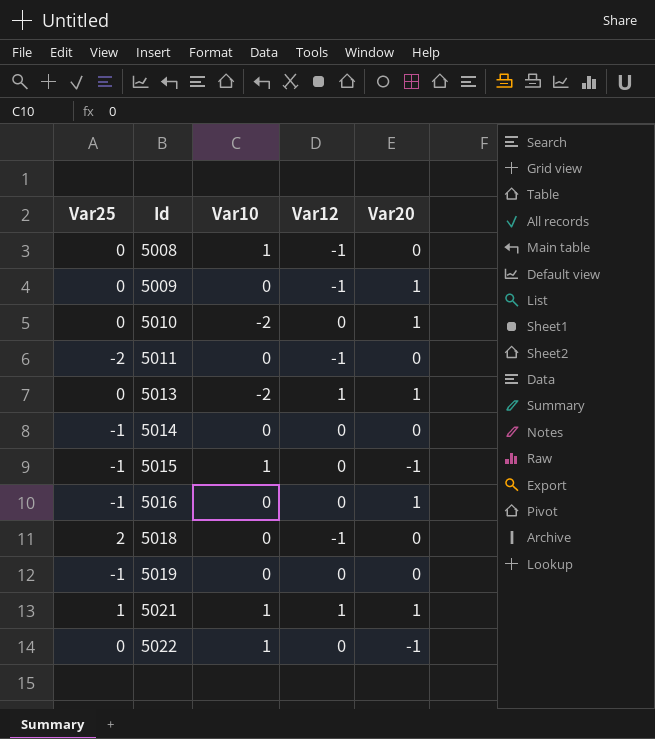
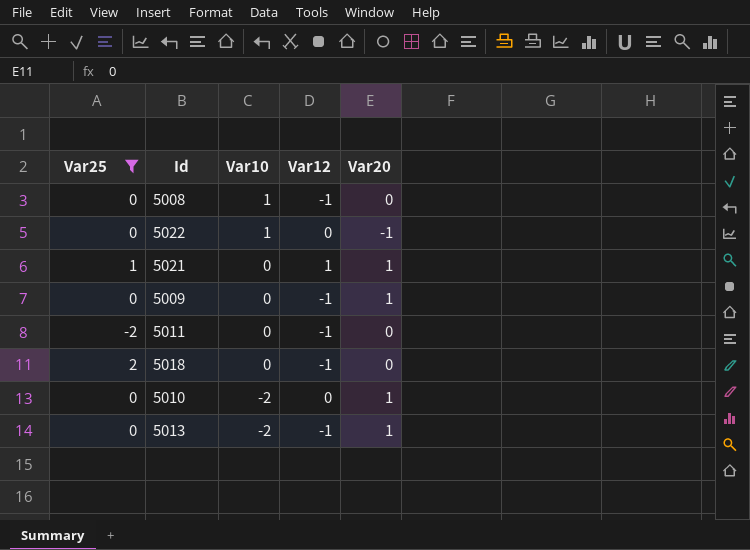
filter: none -> Var25 != -1
row order: Id ascending -> Var10 descending
5021 | Var10: 1 -> 0
5013 | Var12: 1 -> -1

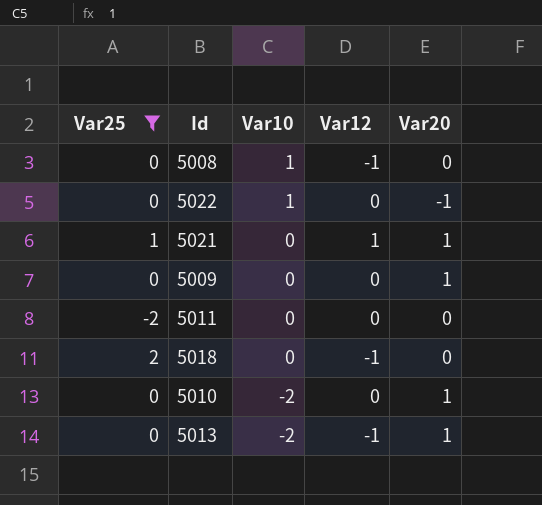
5009 | Var12: -1 -> 0
5011 | Var12: -1 -> 0

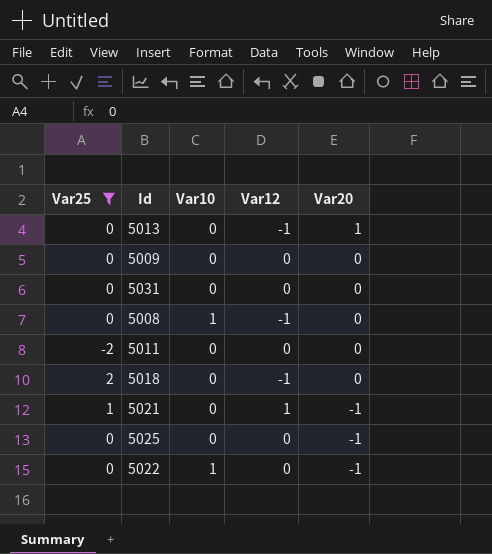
row order: Var10 descending -> Var20 descending
row 5010: 0 | -2 | 0 | 1 -> none
5013 | Var10: -2 -> 0
5009 | Var20: 1 -> 0
row 5031: none -> 0 | 0 | 0 | 0
5021 | Var20: 1 -> -1
row 5025: none -> 0 | 0 | 0 | -1

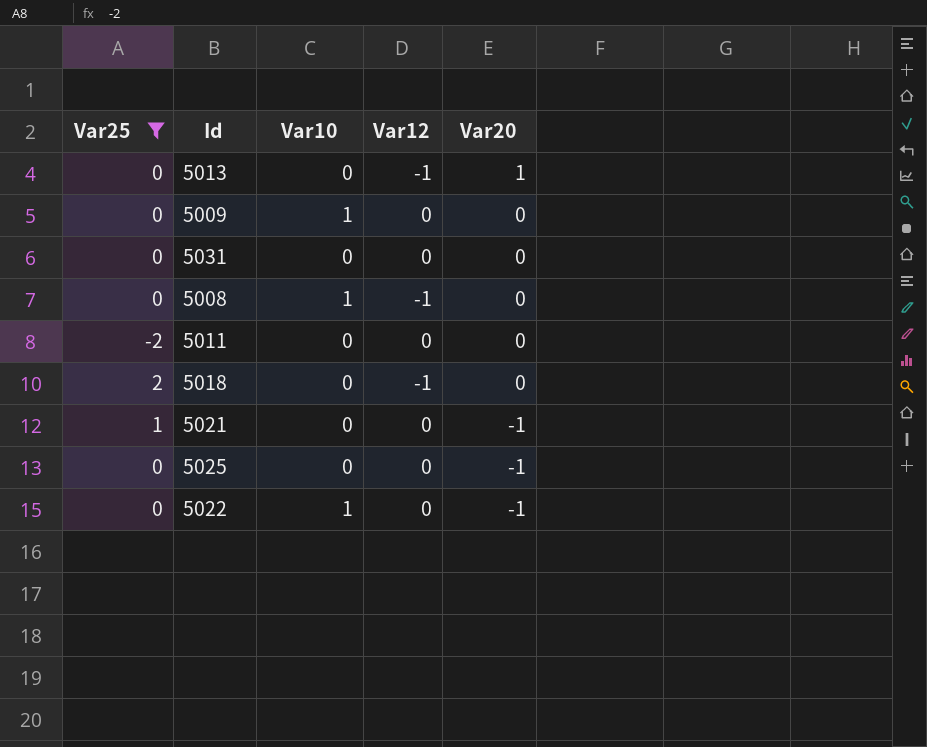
5009 | Var10: 0 -> 1
5021 | Var12: 1 -> 0

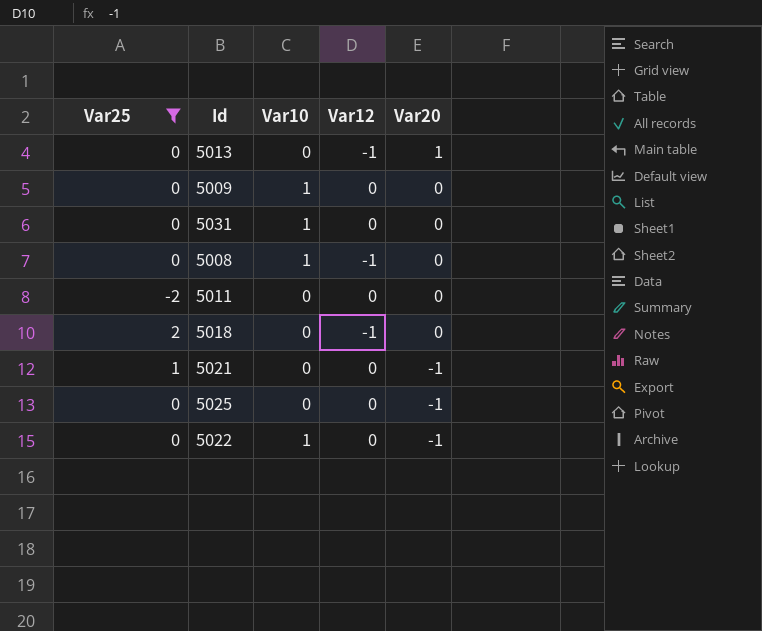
5031 | Var10: 0 -> 1

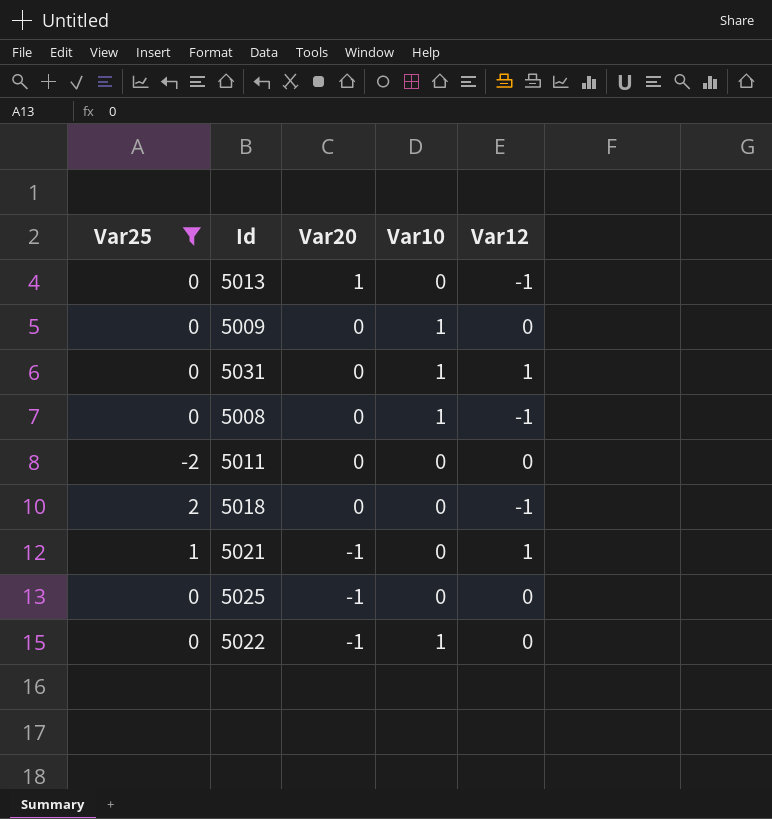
column Var20 | position: 5 -> 3
5031 | Var12: 0 -> 1
5021 | Var12: 0 -> 1

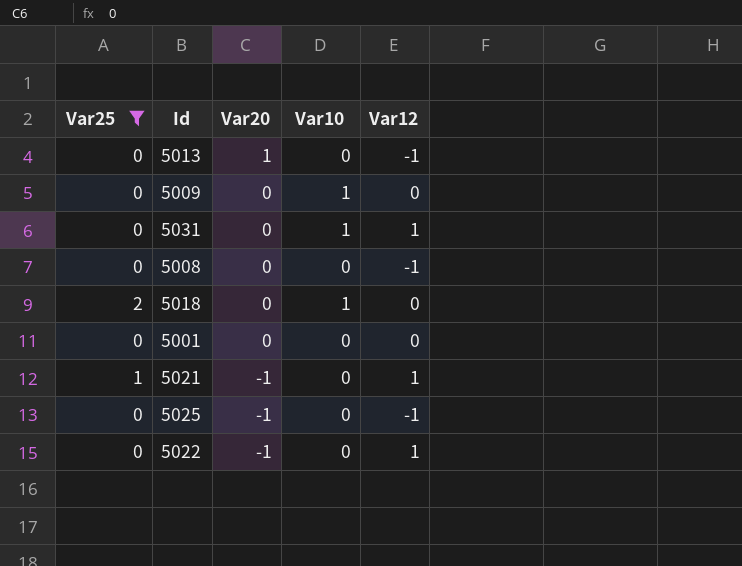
row 5011: -2 | 0 | 0 | 0 -> none
5008 | Var10: 1 -> 0
5018 | Var10: 0 -> 1
5018 | Var12: -1 -> 0
row 5001: none -> 0 | 0 | 0 | 0
5025 | Var12: 0 -> -1
5022 | Var10: 1 -> 0
5022 | Var12: 0 -> 1

